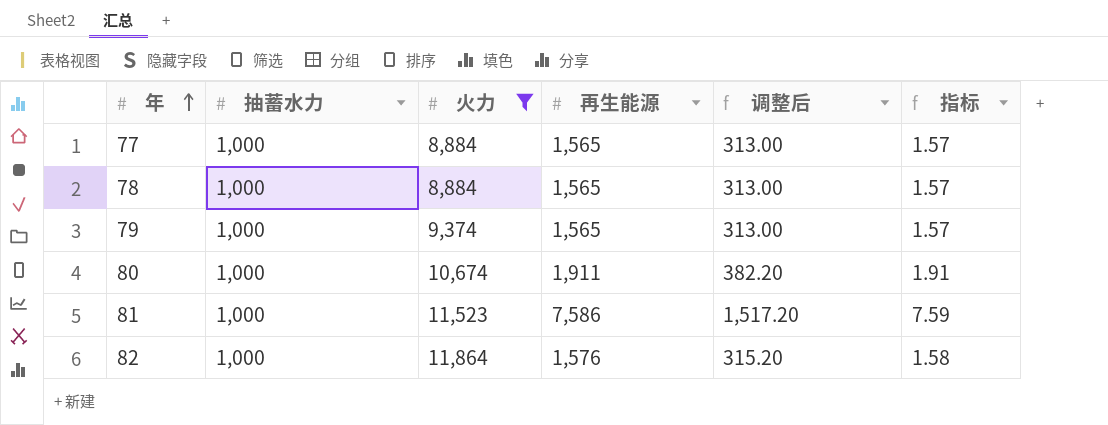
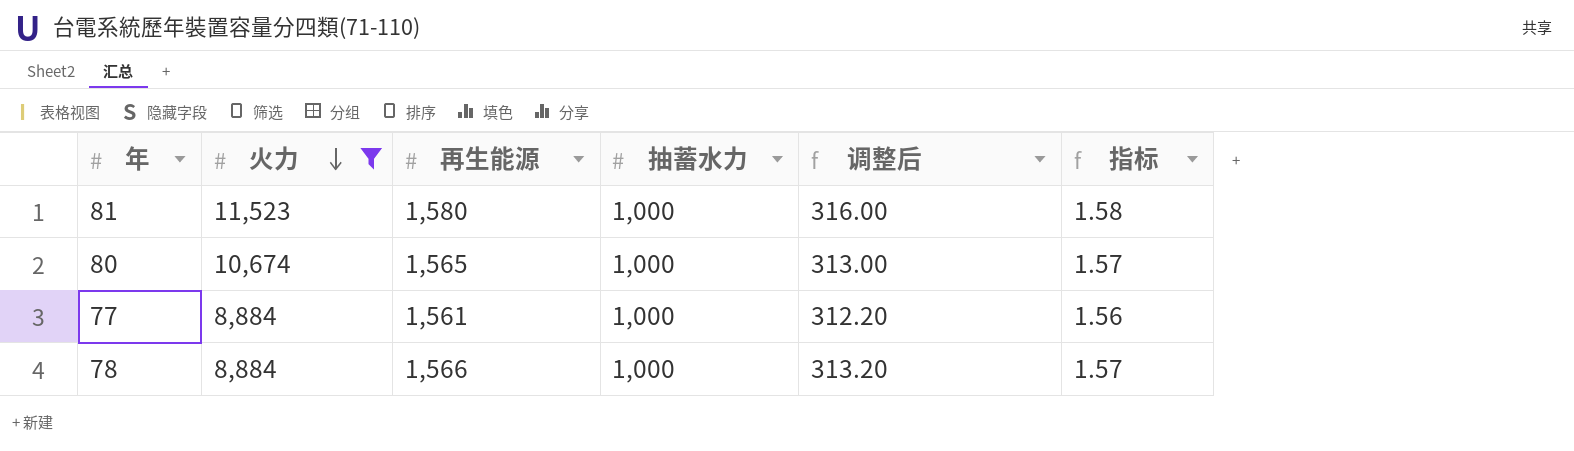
row order: 年 ascending -> 火力 descending
column 抽蓄水力 | position: 2 -> 4
row 79: 1,000 | 9,374 | 1,565 | 313.00 | 1.57 -> none
row 82: 1,000 | 11,864 | 1,576 | 315.20 | 1.58 -> none
81 | 再生能源: 7,586 -> 1,580
81 | 调整后: 1,517.20 -> 316.00
81 | 指标: 7.59 -> 1.58
80 | 再生能源: 1,911 -> 1,565
80 | 调整后: 382.20 -> 313.00
80 | 指标: 1.91 -> 1.57
77 | 再生能源: 1,565 -> 1,561
77 | 调整后: 313.00 -> 312.20
77 | 指标: 1.57 -> 1.56
78 | 再生能源: 1,565 -> 1,566
78 | 调整后: 313.00 -> 313.20

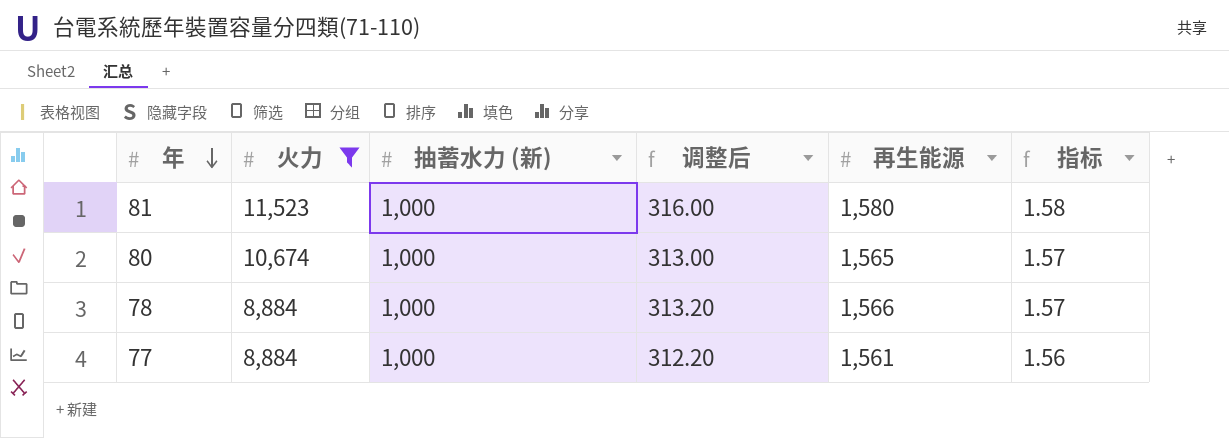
row order: 火力 descending -> 年 descending
column name: 抽蓄水力 -> 抽蓄水力 (新)
column 再生能源 | position: 3 -> 5

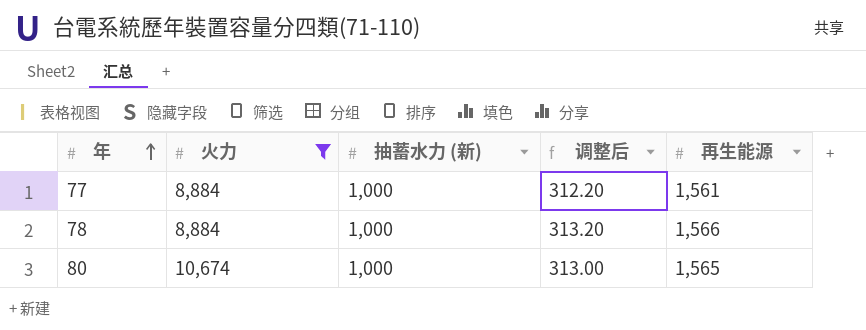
row order: 年 descending -> 年 ascending
column 指标 | formula: [再生能源] / [抽蓄水力 (新)] -> none
row 81: 11,523 | 1,000 | 316.00 | 1,580 | 1.58 -> none

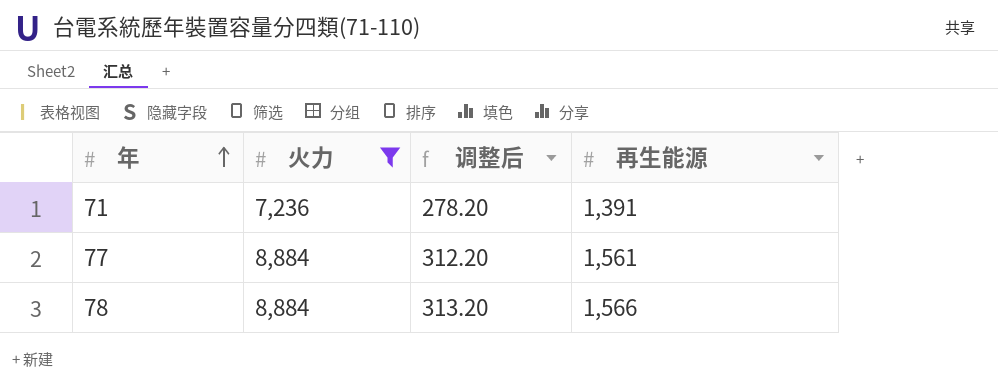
column 抽蓄水力 (新) | position: 3 -> none
row 80: 10,674 | 1,000 | 313.00 | 1,565 -> none
row 71: none -> 7,236 | 278.20 | 1,391

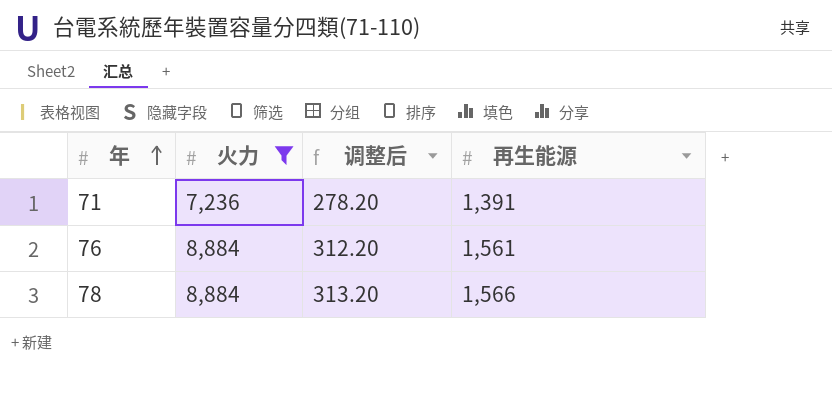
row 77: 8,884 | 312.20 | 1,561 -> none
row 76: none -> 8,884 | 312.20 | 1,561

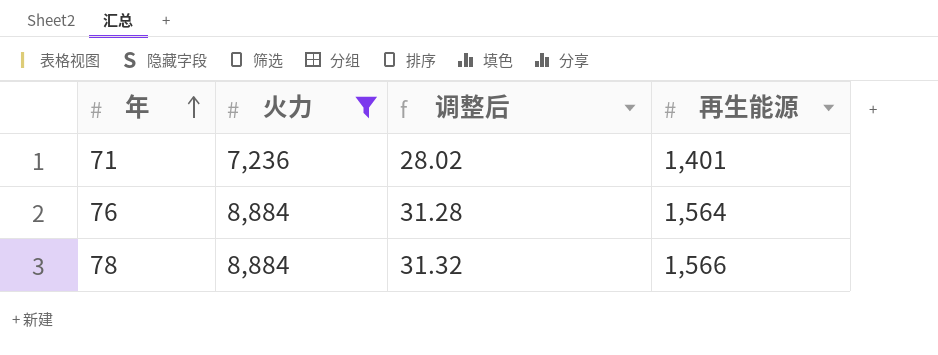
column 调整后 | formula: [再生能源] * 0.2 -> [再生能源] * 0.02
71 | 再生能源: 1,391 -> 1,401
76 | 再生能源: 1,561 -> 1,564

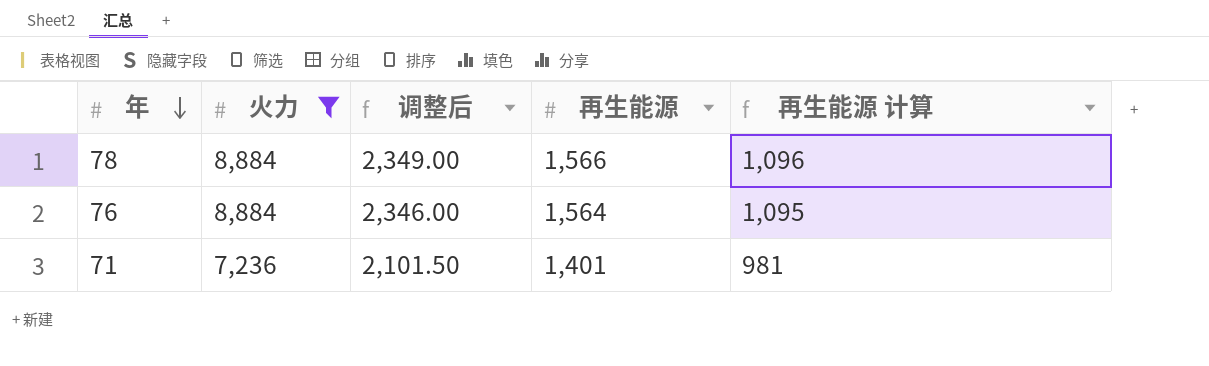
row order: 年 ascending -> 年 descending
column 调整后 | formula: [再生能源] * 0.02 -> [再生能源] * 1.5
column 再生能源 计算 | formula: none -> [再生能源] * 0.7

